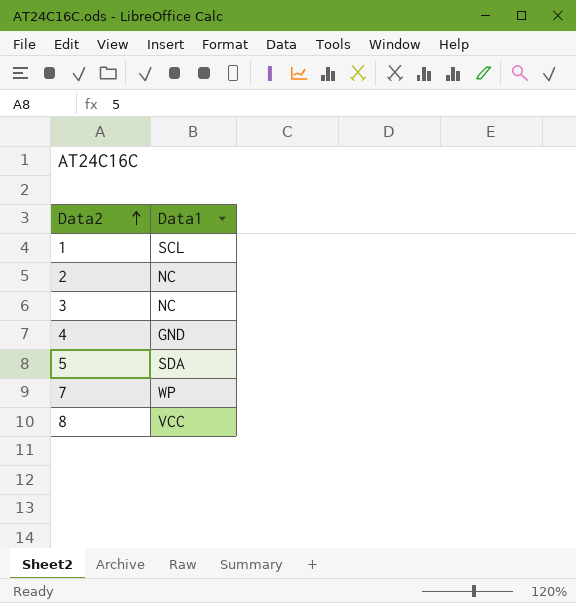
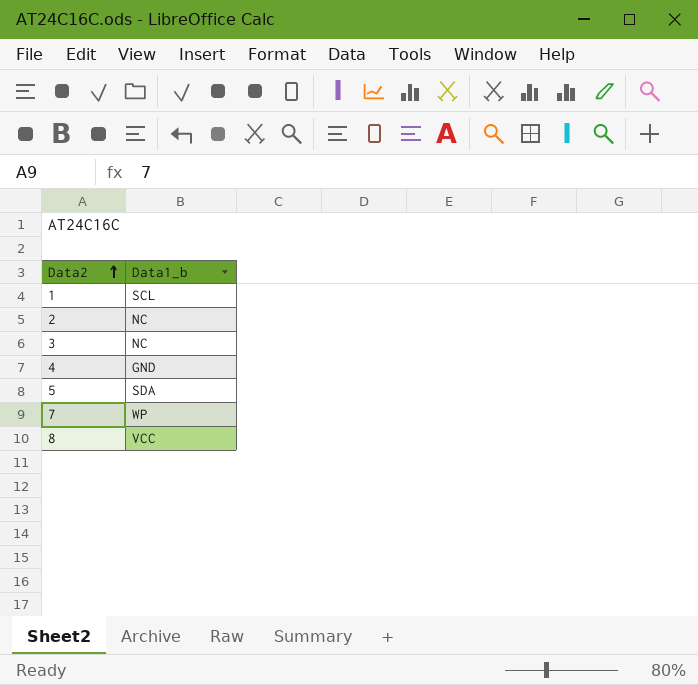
column name: Data1 -> Data1_b

